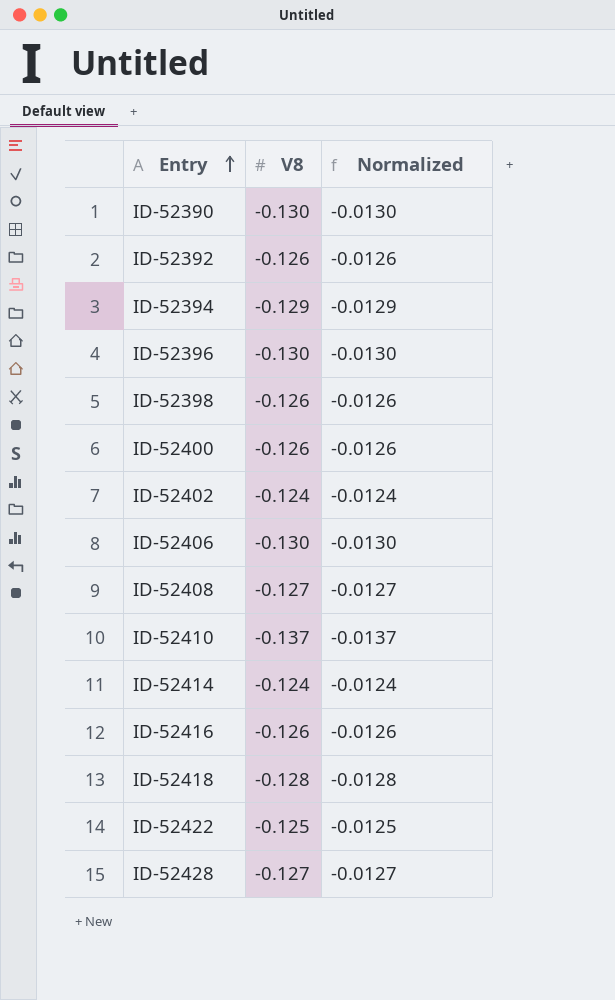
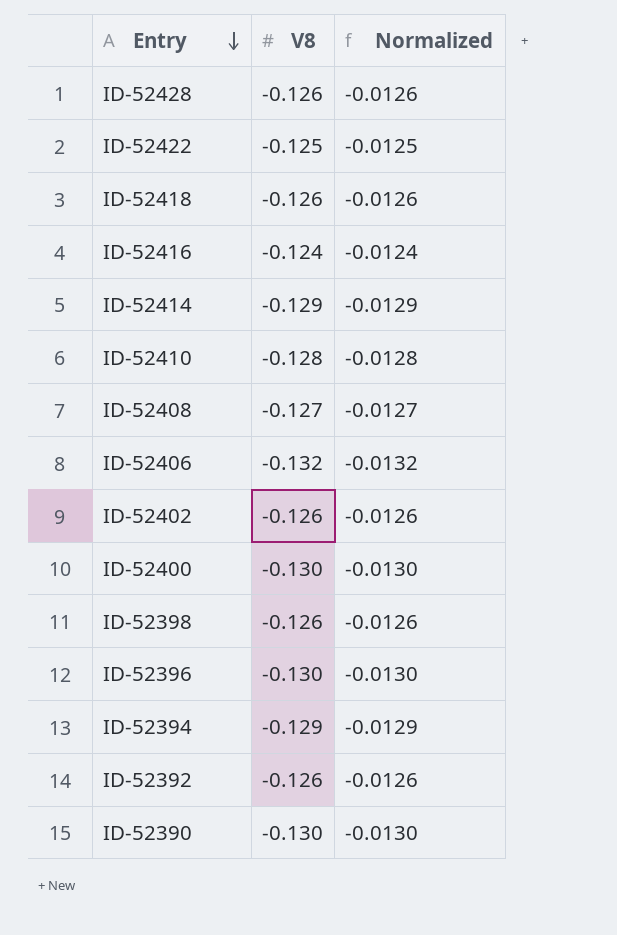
row order: Entry ascending -> Entry descending
ID-52428 | V8: -0.127 -> -0.126
ID-52428 | Normalized: -0.0127 -> -0.0126
ID-52418 | V8: -0.128 -> -0.126
ID-52418 | Normalized: -0.0128 -> -0.0126
ID-52416 | V8: -0.126 -> -0.124
ID-52416 | Normalized: -0.0126 -> -0.0124
ID-52414 | V8: -0.124 -> -0.129
ID-52414 | Normalized: -0.0124 -> -0.0129
ID-52410 | V8: -0.137 -> -0.128
ID-52410 | Normalized: -0.0137 -> -0.0128
ID-52406 | V8: -0.130 -> -0.132
ID-52406 | Normalized: -0.0130 -> -0.0132
ID-52402 | V8: -0.124 -> -0.126
ID-52402 | Normalized: -0.0124 -> -0.0126
ID-52400 | V8: -0.126 -> -0.130
ID-52400 | Normalized: -0.0126 -> -0.0130

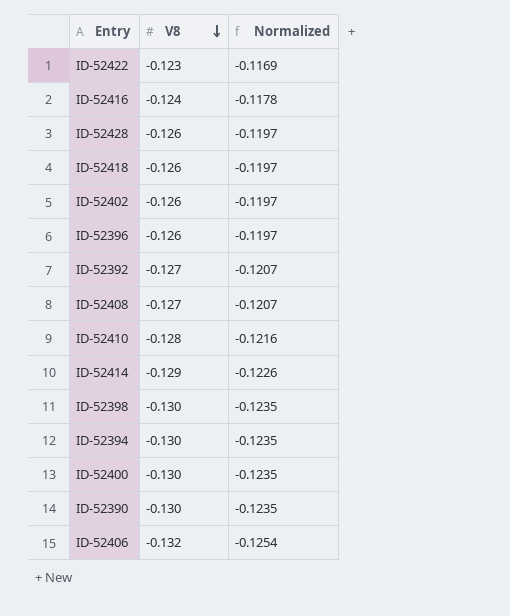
row order: Entry descending -> V8 descending
column Normalized | formula: [V8] * 0.1 -> [V8] * 0.95
ID-52422 | V8: -0.125 -> -0.123
ID-52396 | V8: -0.130 -> -0.126
ID-52392 | V8: -0.126 -> -0.127
ID-52398 | V8: -0.126 -> -0.130
ID-52394 | V8: -0.129 -> -0.130

